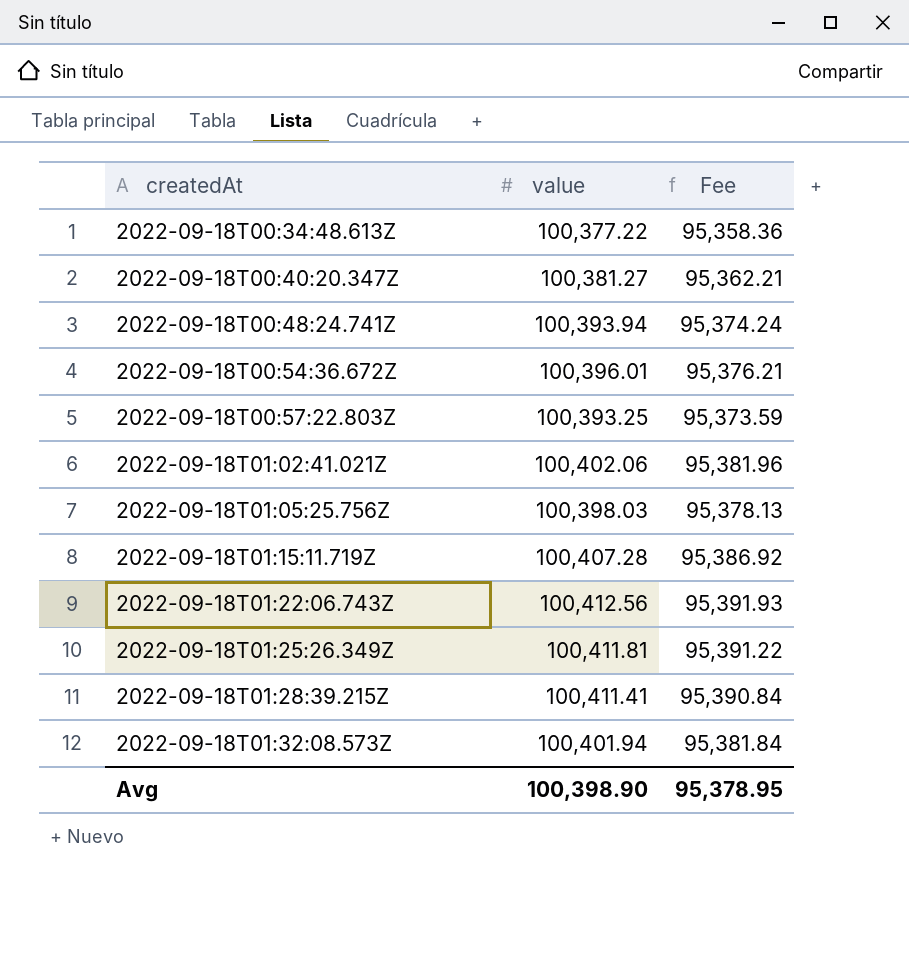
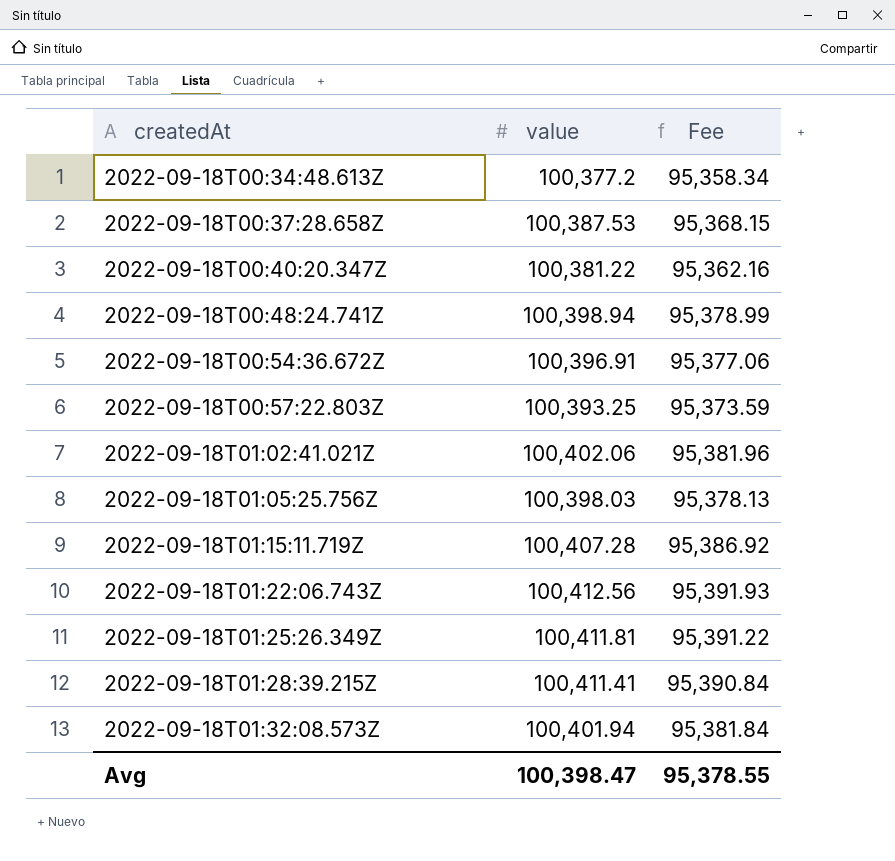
2022-09-18T00:34:48.613Z | value: 100,377.22 -> 100,377.2
2022-09-18T00:34:48.613Z | Fee: 95,358.36 -> 95,358.34
row 2022-09-18T00:37:28.658Z: none -> 100,387.53 | 95,368.15
2022-09-18T00:40:20.347Z | value: 100,381.27 -> 100,381.22
2022-09-18T00:40:20.347Z | Fee: 95,362.21 -> 95,362.16
2022-09-18T00:48:24.741Z | value: 100,393.94 -> 100,398.94
2022-09-18T00:48:24.741Z | Fee: 95,374.24 -> 95,378.99
2022-09-18T00:54:36.672Z | value: 100,396.01 -> 100,396.91
2022-09-18T00:54:36.672Z | Fee: 95,376.21 -> 95,377.06
Avg | value: 100,398.90 -> 100,398.47
Avg | Fee: 95,378.95 -> 95,378.55

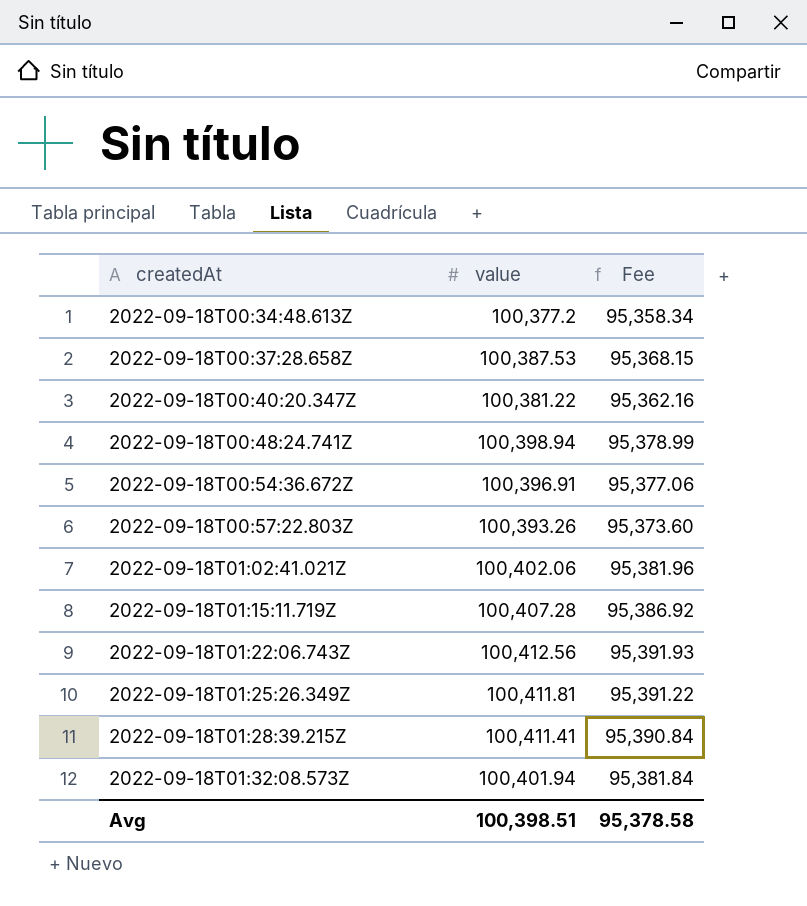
row 2022-09-18T01:05:25.756Z: 100,398.03 | 95,378.13 -> none
2022-09-18T00:57:22.803Z | value: 100,393.25 -> 100,393.26
2022-09-18T00:57:22.803Z | Fee: 95,373.59 -> 95,373.60
Avg | value: 100,398.47 -> 100,398.51
Avg | Fee: 95,378.55 -> 95,378.58

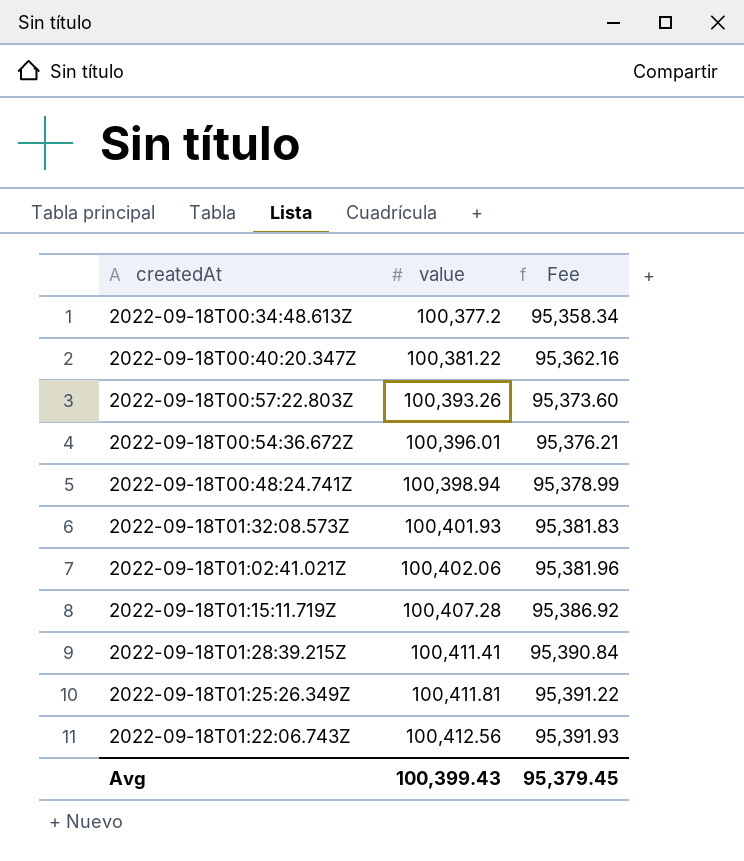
row order: createdAt ascending -> value ascending
row 2022-09-18T00:37:28.658Z: 100,387.53 | 95,368.15 -> none
2022-09-18T00:54:36.672Z | value: 100,396.91 -> 100,396.01
2022-09-18T00:54:36.672Z | Fee: 95,377.06 -> 95,376.21
2022-09-18T01:32:08.573Z | value: 100,401.94 -> 100,401.93
2022-09-18T01:32:08.573Z | Fee: 95,381.84 -> 95,381.83
Avg | value: 100,398.51 -> 100,399.43
Avg | Fee: 95,378.58 -> 95,379.45

